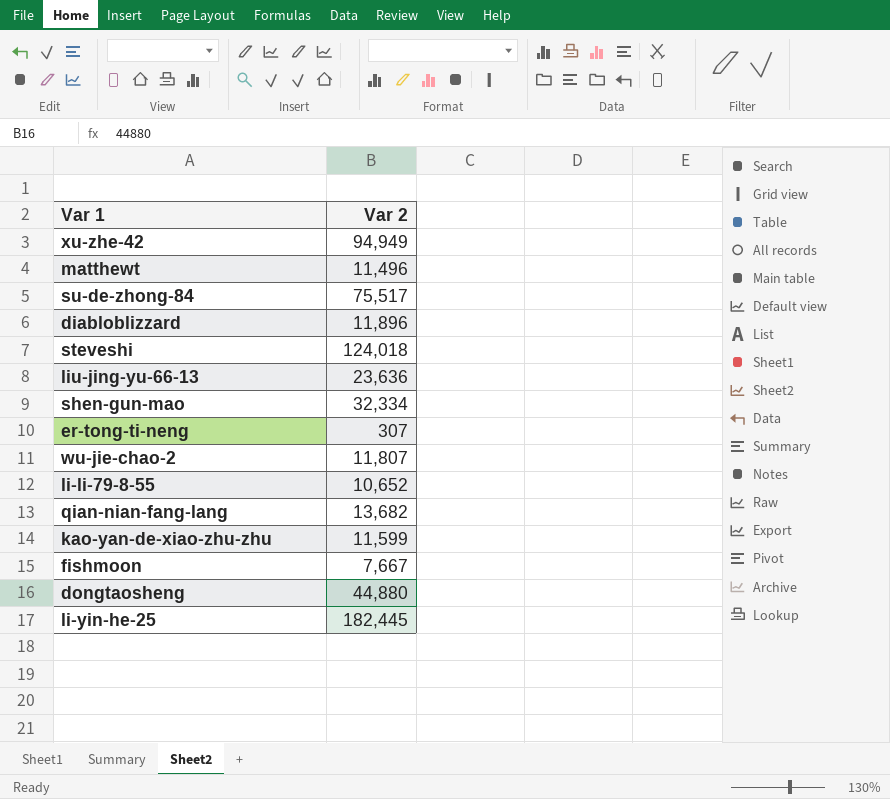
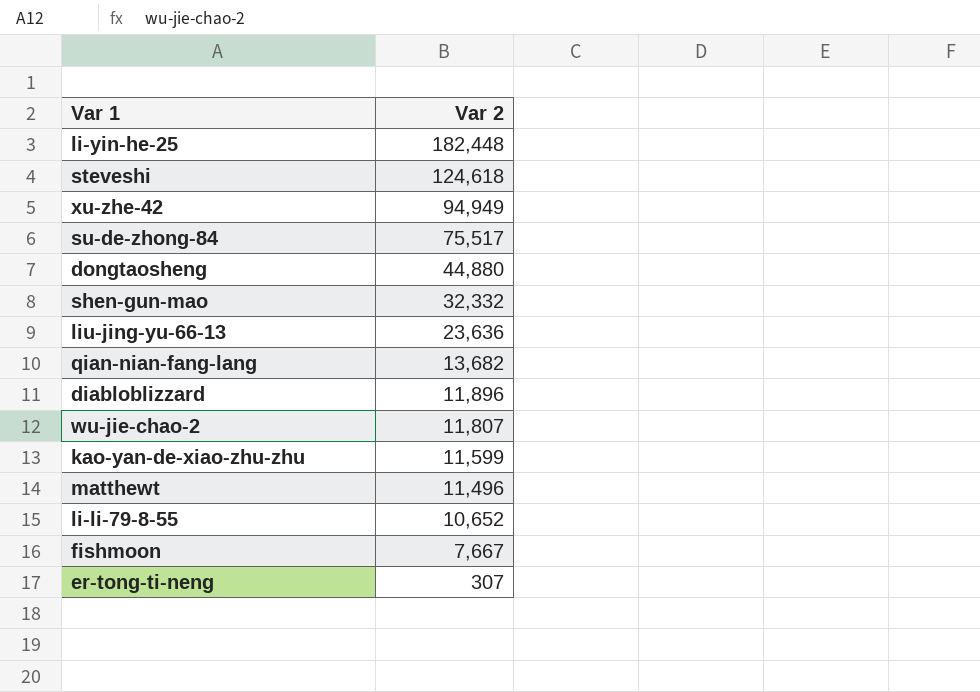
row order: none -> Var 2 descending
li-yin-he-25 | Var 2: 182,445 -> 182,448
steveshi | Var 2: 124,018 -> 124,618
shen-gun-mao | Var 2: 32,334 -> 32,332

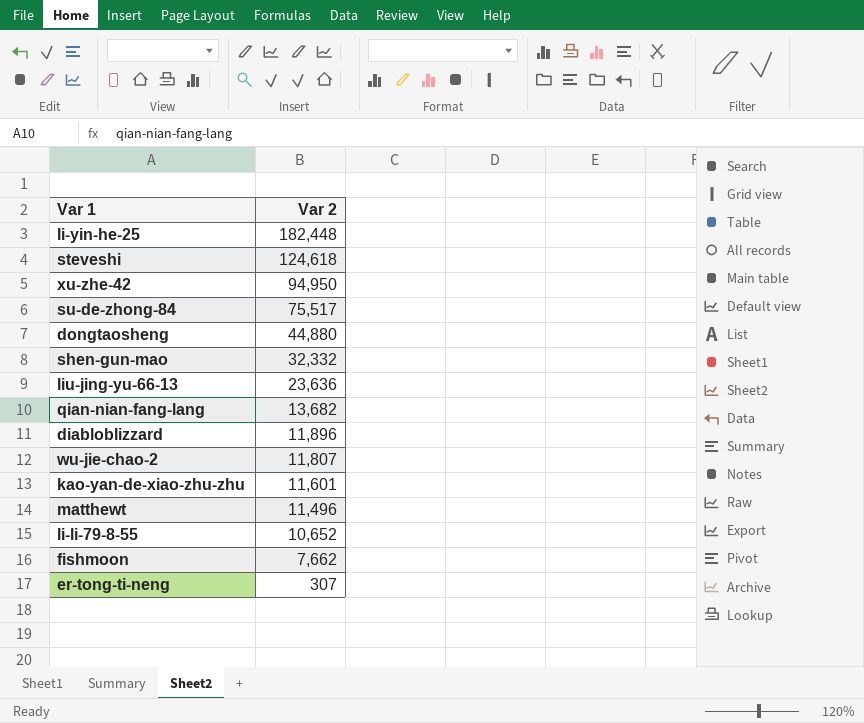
xu-zhe-42 | Var 2: 94,949 -> 94,950
kao-yan-de-xiao-zhu-zhu | Var 2: 11,599 -> 11,601
fishmoon | Var 2: 7,667 -> 7,662

